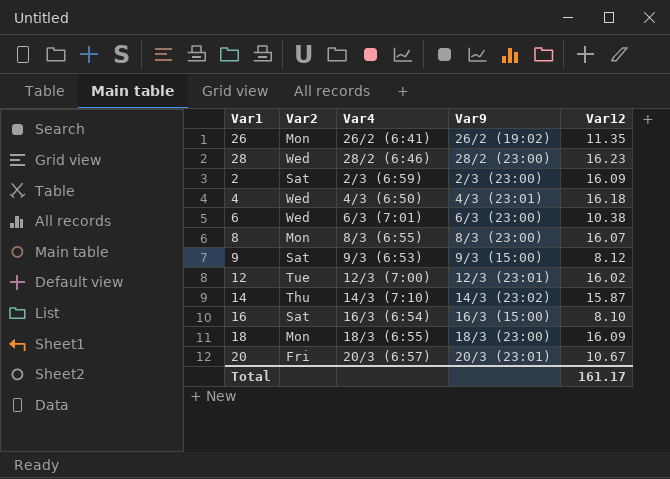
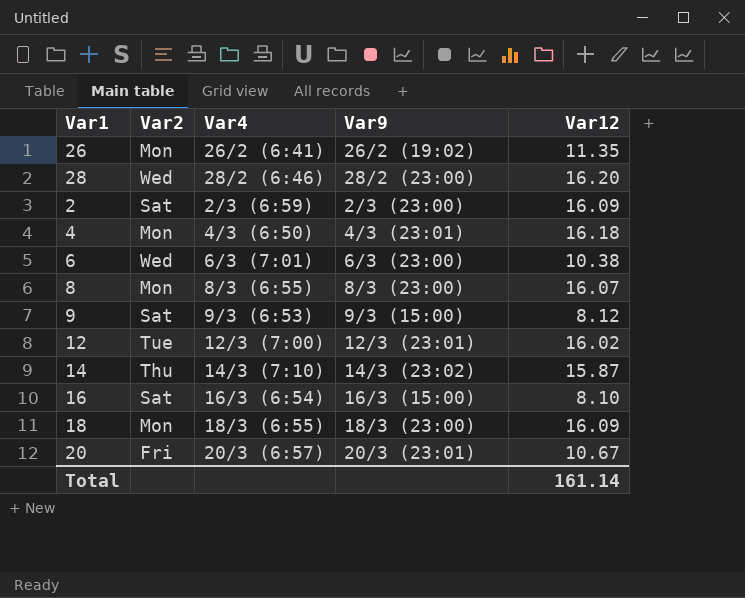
28 | Var12: 16.23 -> 16.20
4 | Var2: Wed -> Mon
Total | Var12: 161.17 -> 161.14

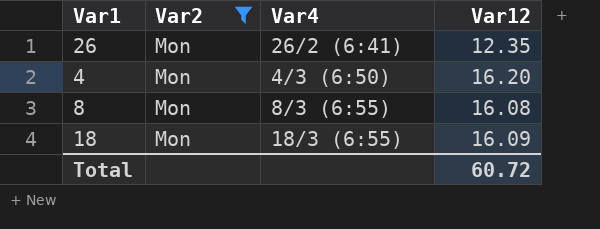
filter: none -> Var2 = Mon
column Var9 | position: 4 -> none
26 | Var12: 11.35 -> 12.35
4 | Var12: 16.18 -> 16.20
8 | Var12: 16.07 -> 16.08
Total | Var12: 161.14 -> 60.72

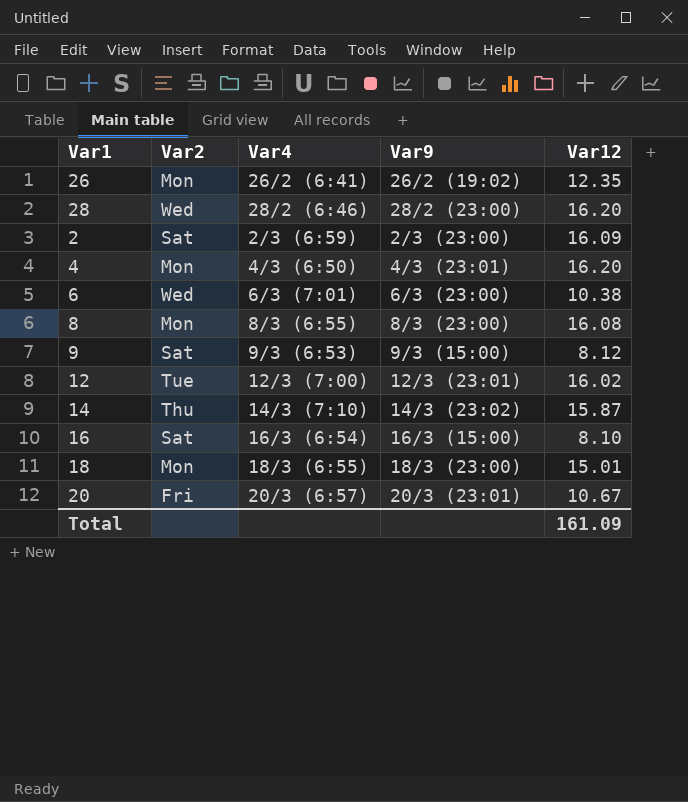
filter: Var2 = Mon -> none
column Var9 | position: none -> 4
18 | Var12: 16.09 -> 15.01
Total | Var12: 60.72 -> 161.09

